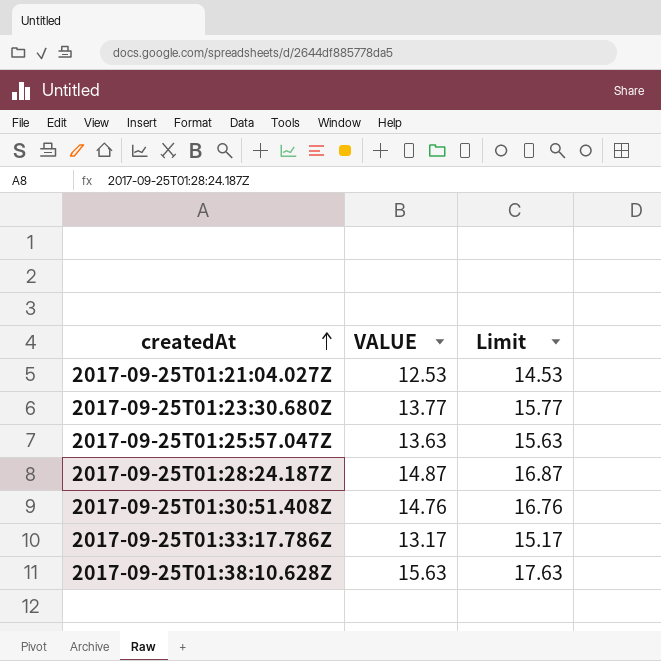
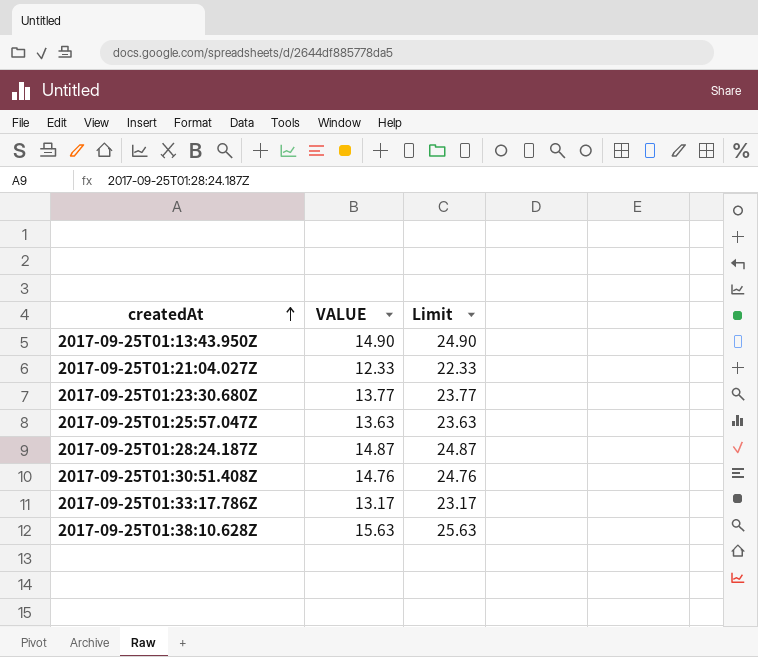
column Limit | formula: [VALUE] + 2 -> [VALUE] + 10
row 2017-09-25T01:13:43.950Z: none -> 14.90 | 24.90
2017-09-25T01:21:04.027Z | VALUE: 12.53 -> 12.33

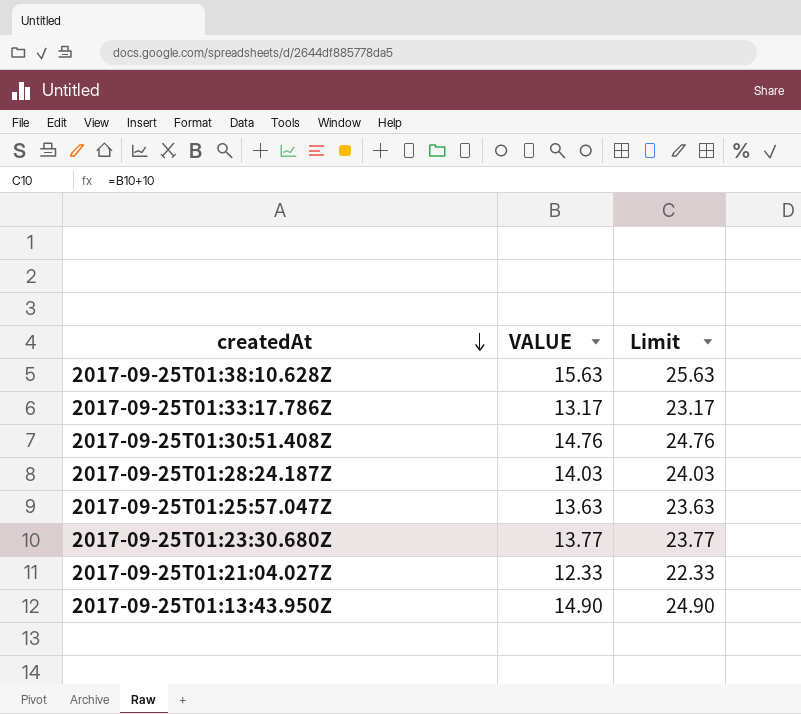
row order: createdAt ascending -> createdAt descending
2017-09-25T01:28:24.187Z | VALUE: 14.87 -> 14.03
2017-09-25T01:28:24.187Z | Limit: 24.87 -> 24.03

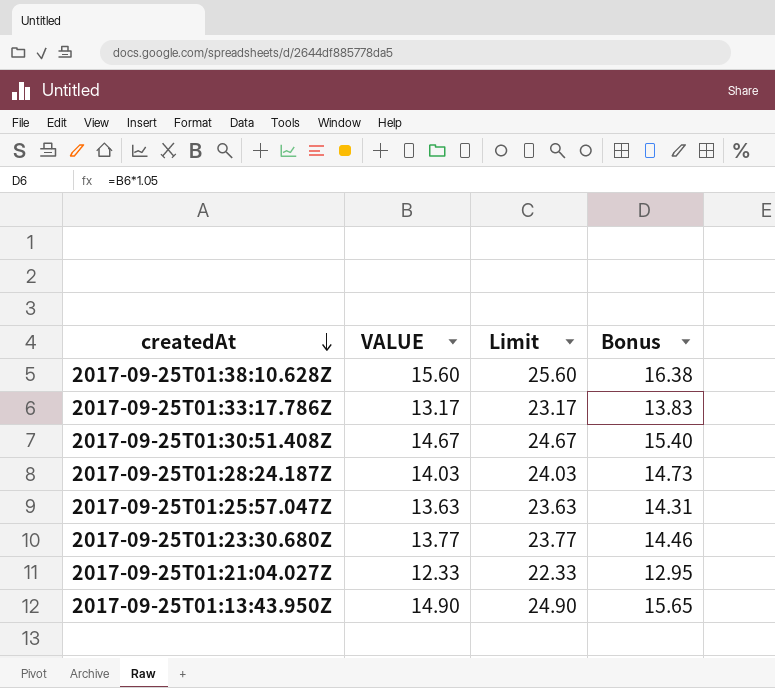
column Bonus | formula: none -> [VALUE] * 1.05
2017-09-25T01:38:10.628Z | VALUE: 15.63 -> 15.60
2017-09-25T01:38:10.628Z | Limit: 25.63 -> 25.60
2017-09-25T01:30:51.408Z | VALUE: 14.76 -> 14.67
2017-09-25T01:30:51.408Z | Limit: 24.76 -> 24.67

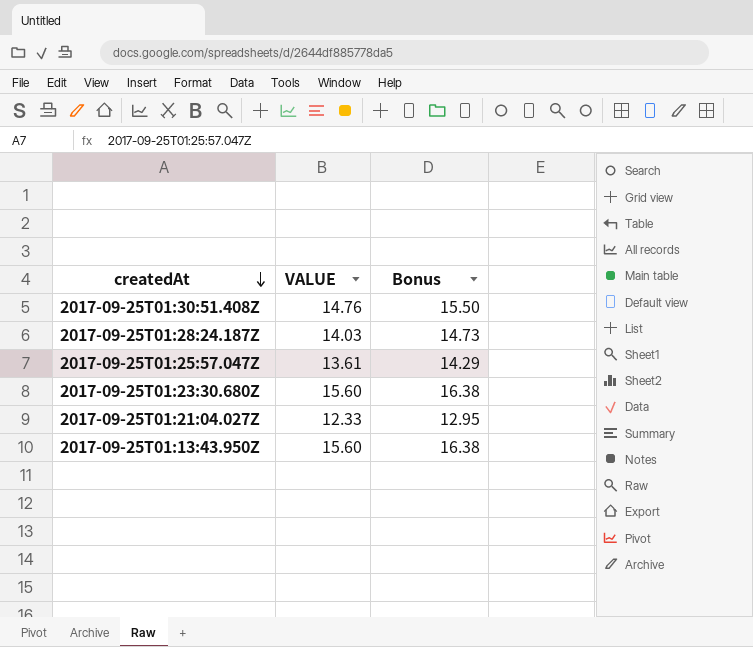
column Limit | formula: [VALUE] + 10 -> none
row 2017-09-25T01:38:10.628Z: 15.60 | 25.60 | 16.38 -> none
row 2017-09-25T01:33:17.786Z: 13.17 | 23.17 | 13.83 -> none
2017-09-25T01:30:51.408Z | VALUE: 14.67 -> 14.76
2017-09-25T01:30:51.408Z | Bonus: 15.40 -> 15.50
2017-09-25T01:25:57.047Z | VALUE: 13.63 -> 13.61
2017-09-25T01:25:57.047Z | Bonus: 14.31 -> 14.29
2017-09-25T01:23:30.680Z | VALUE: 13.77 -> 15.60
2017-09-25T01:23:30.680Z | Bonus: 14.46 -> 16.38
2017-09-25T01:13:43.950Z | VALUE: 14.90 -> 15.60
2017-09-25T01:13:43.950Z | Bonus: 15.65 -> 16.38

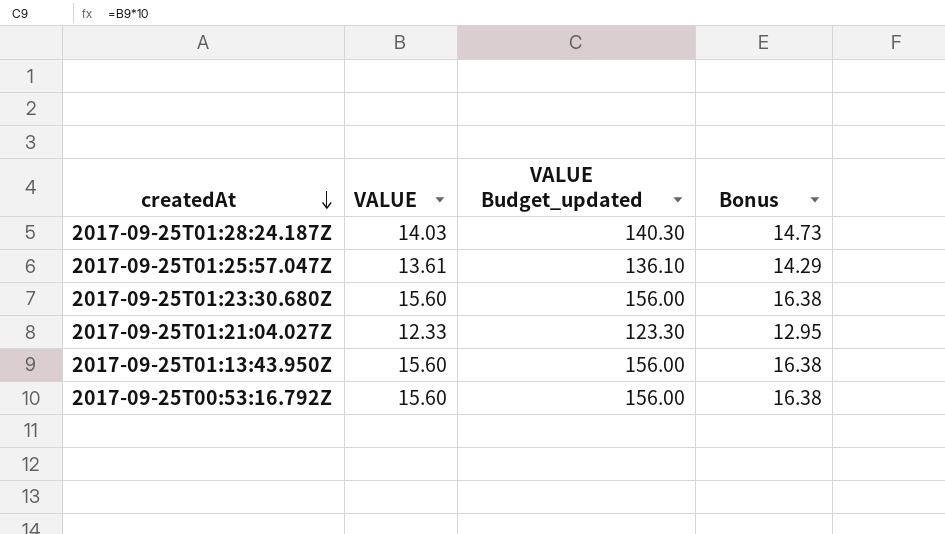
column VALUE Budget_updated | formula: none -> [VALUE] * 10
row 2017-09-25T01:30:51.408Z: 14.76 | 15.50 -> none
row 2017-09-25T00:53:16.792Z: none -> 15.60 | 156.00 | 16.38

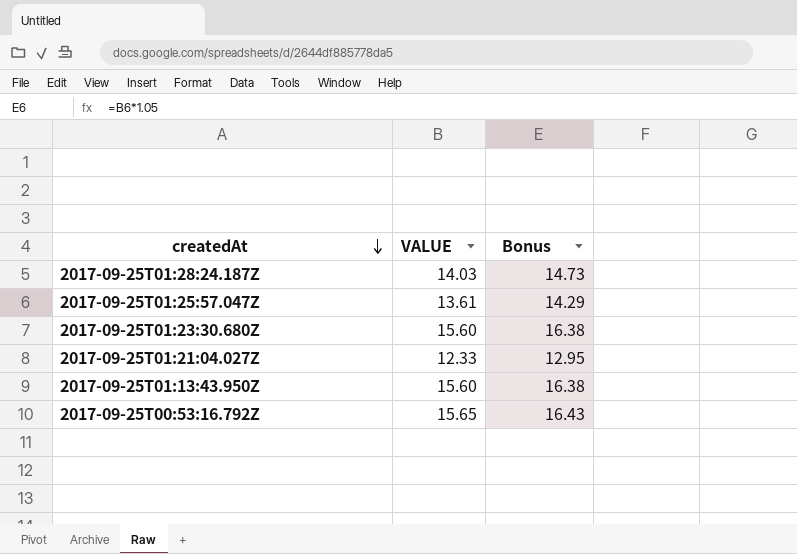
column VALUE Budget_updated | formula: [VALUE] * 10 -> none
2017-09-25T00:53:16.792Z | VALUE: 15.60 -> 15.65
2017-09-25T00:53:16.792Z | Bonus: 16.38 -> 16.43

